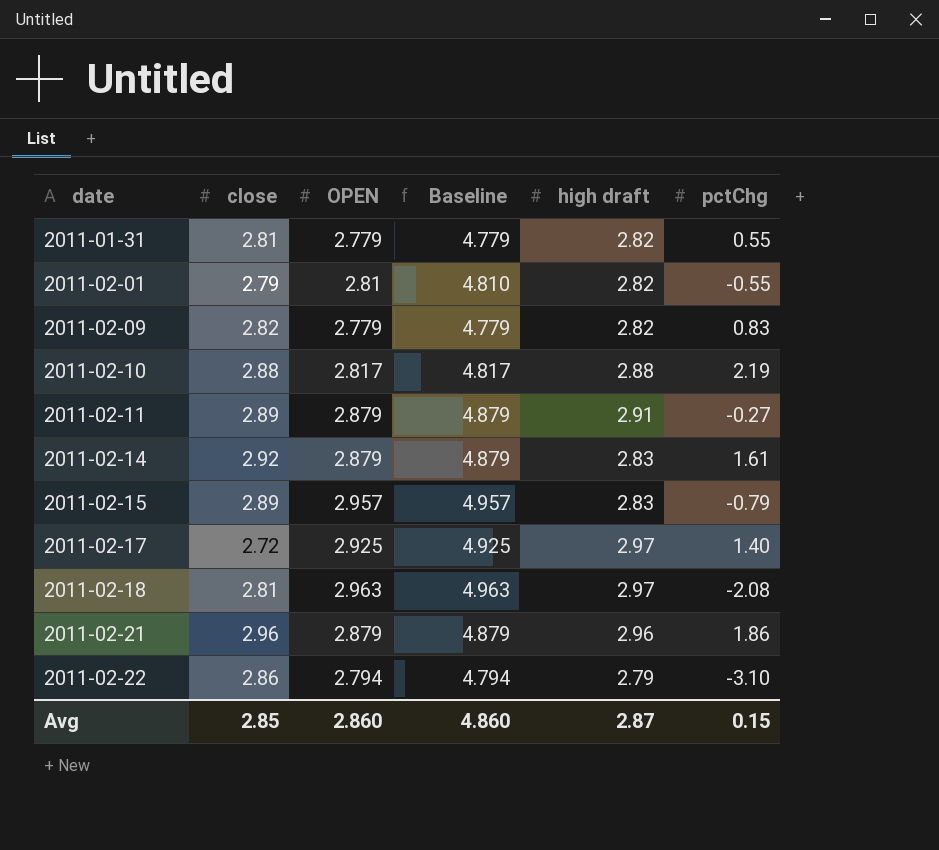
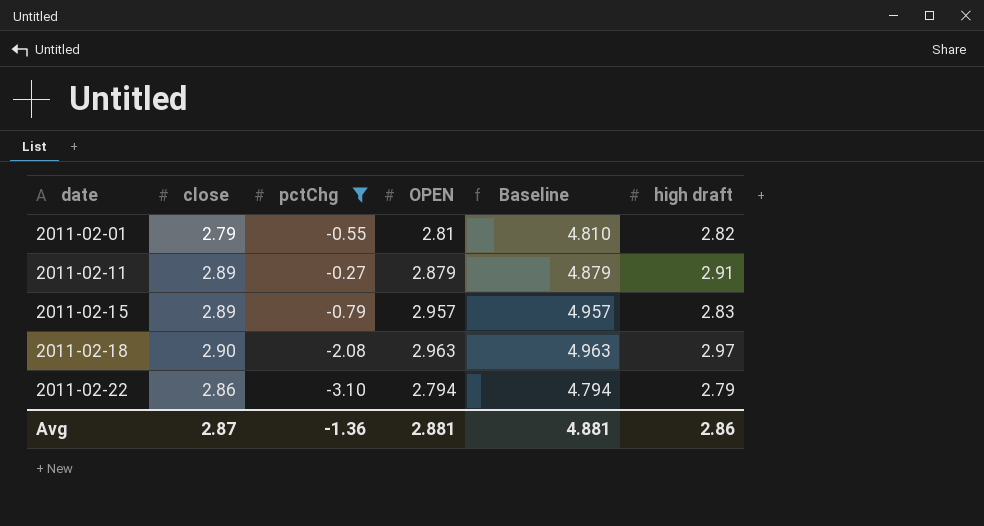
filter: none -> pctChg <= -0.27
column pctChg | position: 6 -> 3
2011-02-18 | close: 2.81 -> 2.90
Avg | close: 2.85 -> 2.87
Avg | pctChg: 0.15 -> -1.36
Avg | OPEN: 2.860 -> 2.881
Avg | Baseline: 4.860 -> 4.881
Avg | high draft: 2.87 -> 2.86

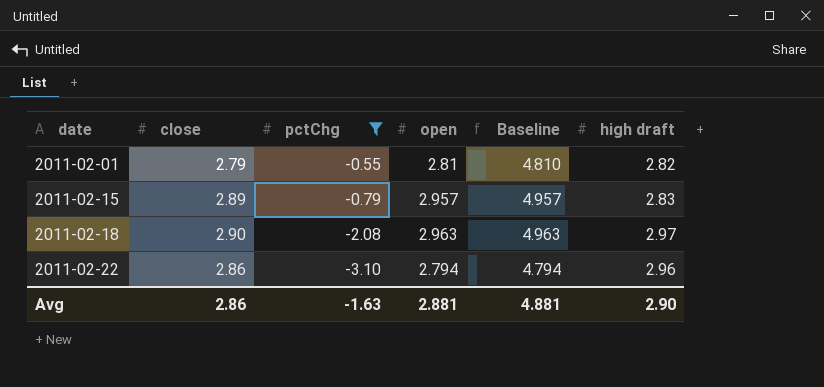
column name: OPEN -> open
row 2011-02-11: 2.89 | -0.27 | 2.879 | 4.879 | 2.91 -> none
2011-02-22 | high draft: 2.79 -> 2.96
Avg | close: 2.87 -> 2.86
Avg | pctChg: -1.36 -> -1.63
Avg | high draft: 2.86 -> 2.90

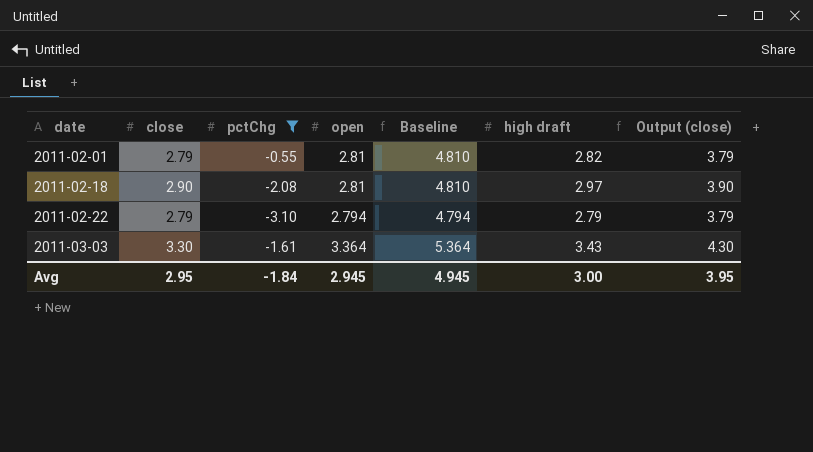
column Output (close) | formula: none -> [close] + 1
row 2011-02-15: 2.89 | -0.79 | 2.957 | 4.957 | 2.83 -> none
2011-02-18 | open: 2.963 -> 2.81
2011-02-18 | Baseline: 4.963 -> 4.810
2011-02-22 | close: 2.86 -> 2.79
2011-02-22 | high draft: 2.96 -> 2.79
row 2011-03-03: none -> 3.30 | -1.61 | 3.364 | 5.364 | 3.43 | 4.30
Avg | close: 2.86 -> 2.95
Avg | pctChg: -1.63 -> -1.84
Avg | open: 2.881 -> 2.945
Avg | Baseline: 4.881 -> 4.945
Avg | high draft: 2.90 -> 3.00

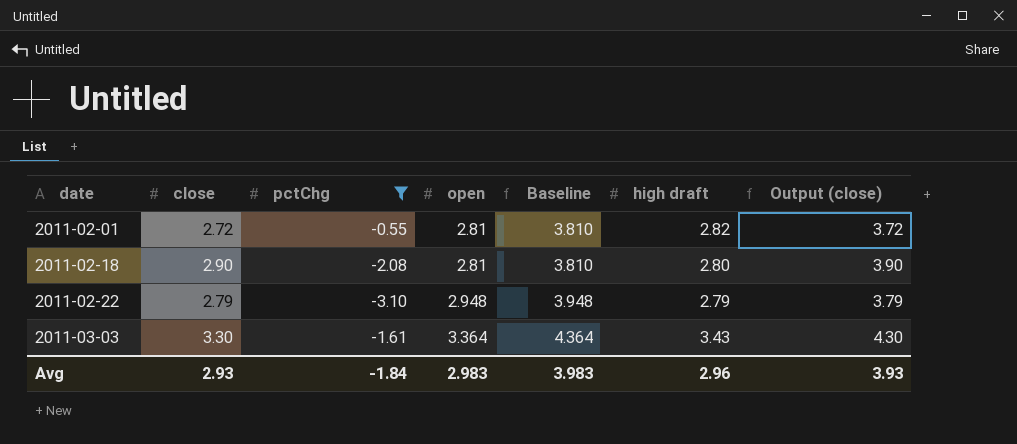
column Baseline | formula: [open] + 2 -> [open] + 1
2011-02-01 | close: 2.79 -> 2.72
2011-02-01 | Output (close): 3.79 -> 3.72
2011-02-18 | high draft: 2.97 -> 2.80
2011-02-22 | open: 2.794 -> 2.948
Avg | close: 2.95 -> 2.93
Avg | open: 2.945 -> 2.983
Avg | Baseline: 4.945 -> 3.983
Avg | high draft: 3.00 -> 2.96
Avg | Output (close): 3.95 -> 3.93

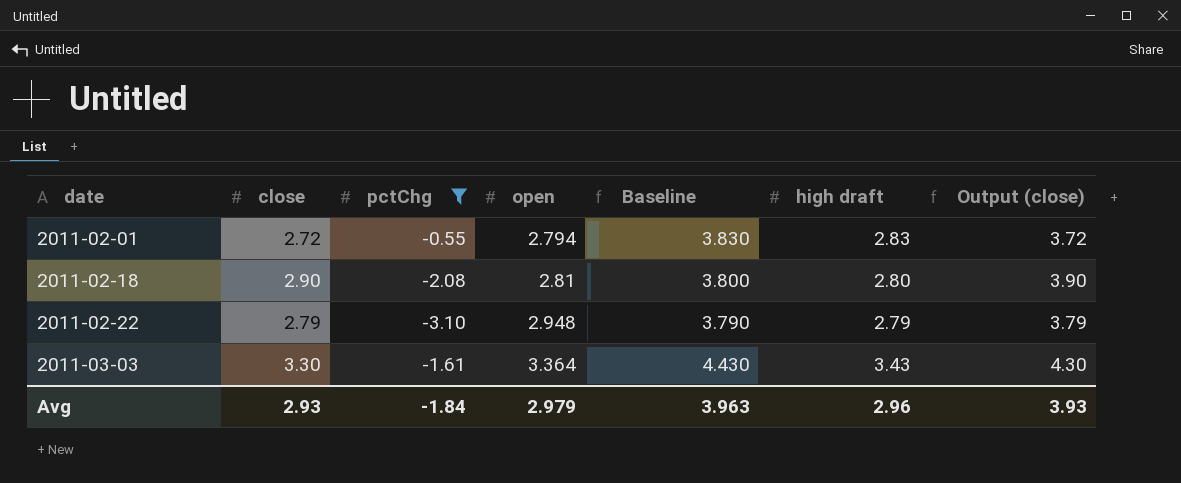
column Baseline | formula: [open] + 1 -> [high draft] + 1
2011-02-01 | open: 2.81 -> 2.794
2011-02-01 | high draft: 2.82 -> 2.83
Avg | open: 2.983 -> 2.979
Avg | Baseline: 3.983 -> 3.963

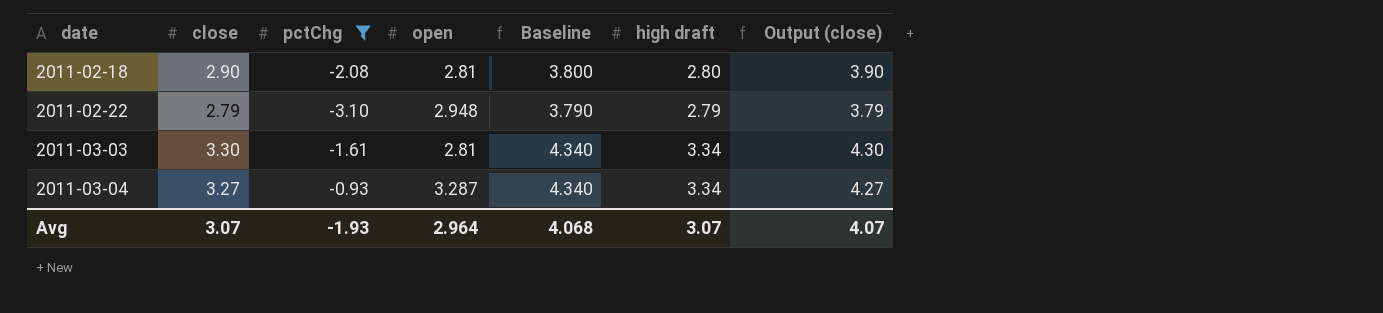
row 2011-02-01: 2.72 | -0.55 | 2.794 | 3.830 | 2.83 | 3.72 -> none
2011-03-03 | open: 3.364 -> 2.81
2011-03-03 | Baseline: 4.430 -> 4.340
2011-03-03 | high draft: 3.43 -> 3.34
row 2011-03-04: none -> 3.27 | -0.93 | 3.287 | 4.340 | 3.34 | 4.27
Avg | close: 2.93 -> 3.07
Avg | pctChg: -1.84 -> -1.93
Avg | open: 2.979 -> 2.964
Avg | Baseline: 3.963 -> 4.068
Avg | high draft: 2.96 -> 3.07
Avg | Output (close): 3.93 -> 4.07

